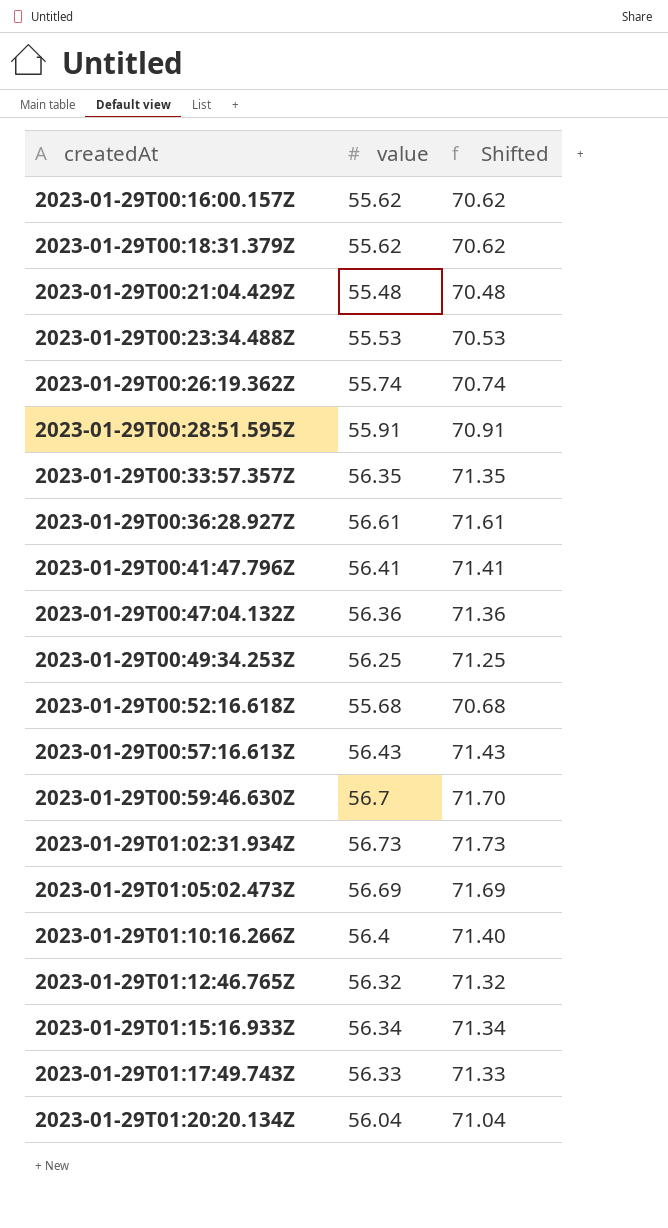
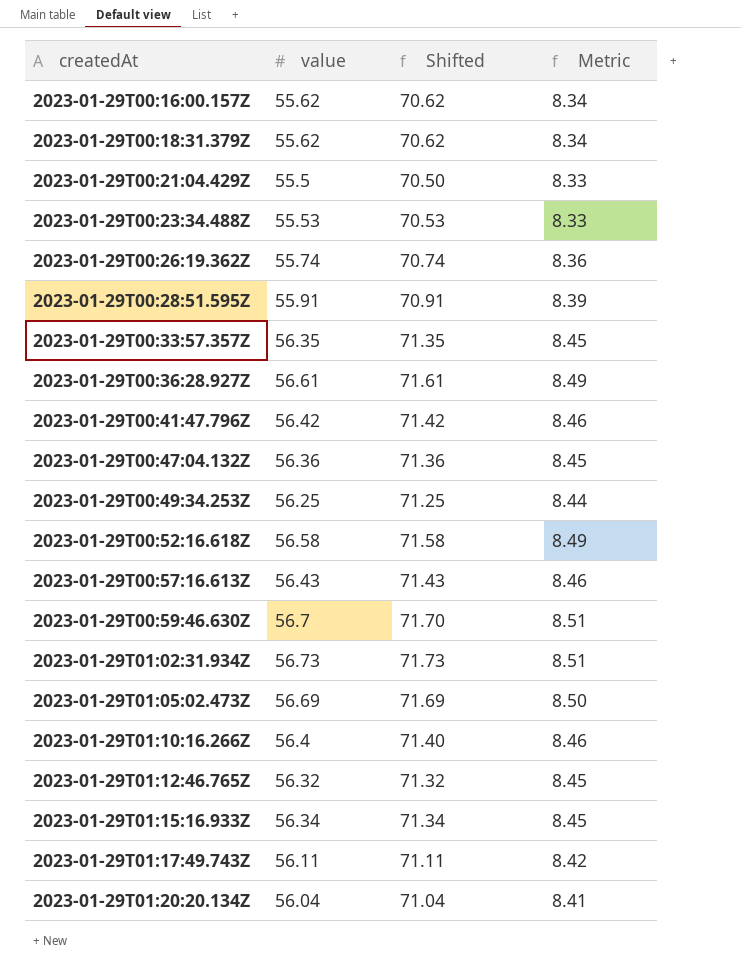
column Metric | formula: none -> [value] * 0.15
2023-01-29T00:21:04.429Z | value: 55.48 -> 55.5
2023-01-29T00:21:04.429Z | Shifted: 70.48 -> 70.50
2023-01-29T00:41:47.796Z | value: 56.41 -> 56.42
2023-01-29T00:41:47.796Z | Shifted: 71.41 -> 71.42
2023-01-29T00:52:16.618Z | value: 55.68 -> 56.58
2023-01-29T00:52:16.618Z | Shifted: 70.68 -> 71.58
2023-01-29T01:17:49.743Z | value: 56.33 -> 56.11
2023-01-29T01:17:49.743Z | Shifted: 71.33 -> 71.11

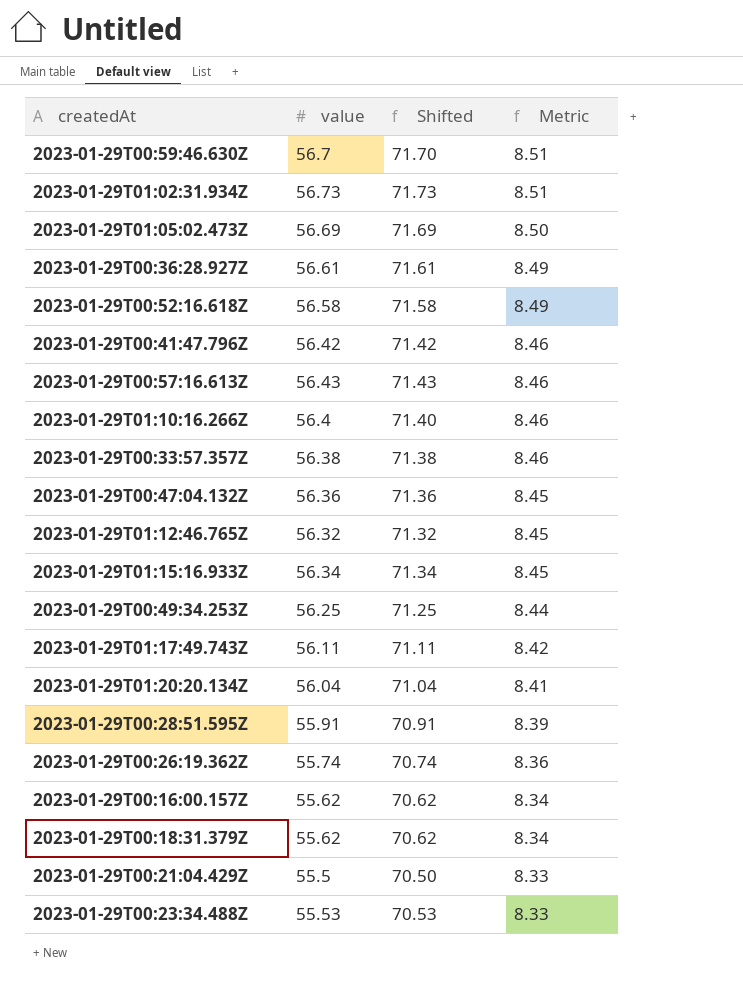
row order: createdAt ascending -> Metric descending
2023-01-29T00:33:57.357Z | value: 56.35 -> 56.38
2023-01-29T00:33:57.357Z | Shifted: 71.35 -> 71.38
2023-01-29T00:33:57.357Z | Metric: 8.45 -> 8.46

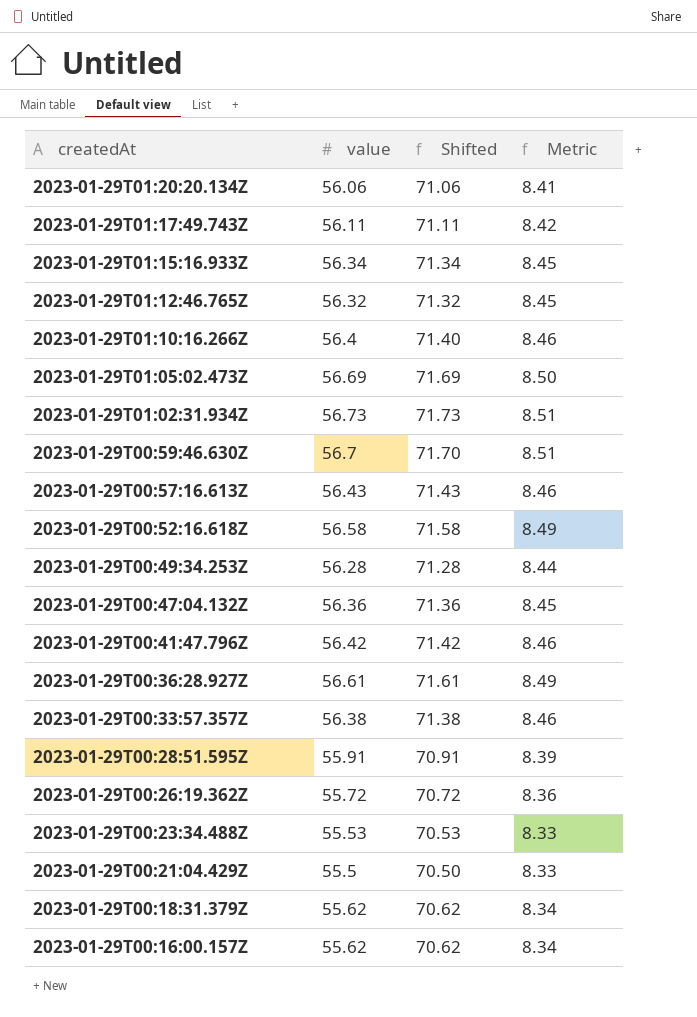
row order: Metric descending -> createdAt descending
2023-01-29T01:20:20.134Z | value: 56.04 -> 56.06
2023-01-29T01:20:20.134Z | Shifted: 71.04 -> 71.06
2023-01-29T00:49:34.253Z | value: 56.25 -> 56.28
2023-01-29T00:49:34.253Z | Shifted: 71.25 -> 71.28
2023-01-29T00:26:19.362Z | value: 55.74 -> 55.72
2023-01-29T00:26:19.362Z | Shifted: 70.74 -> 70.72

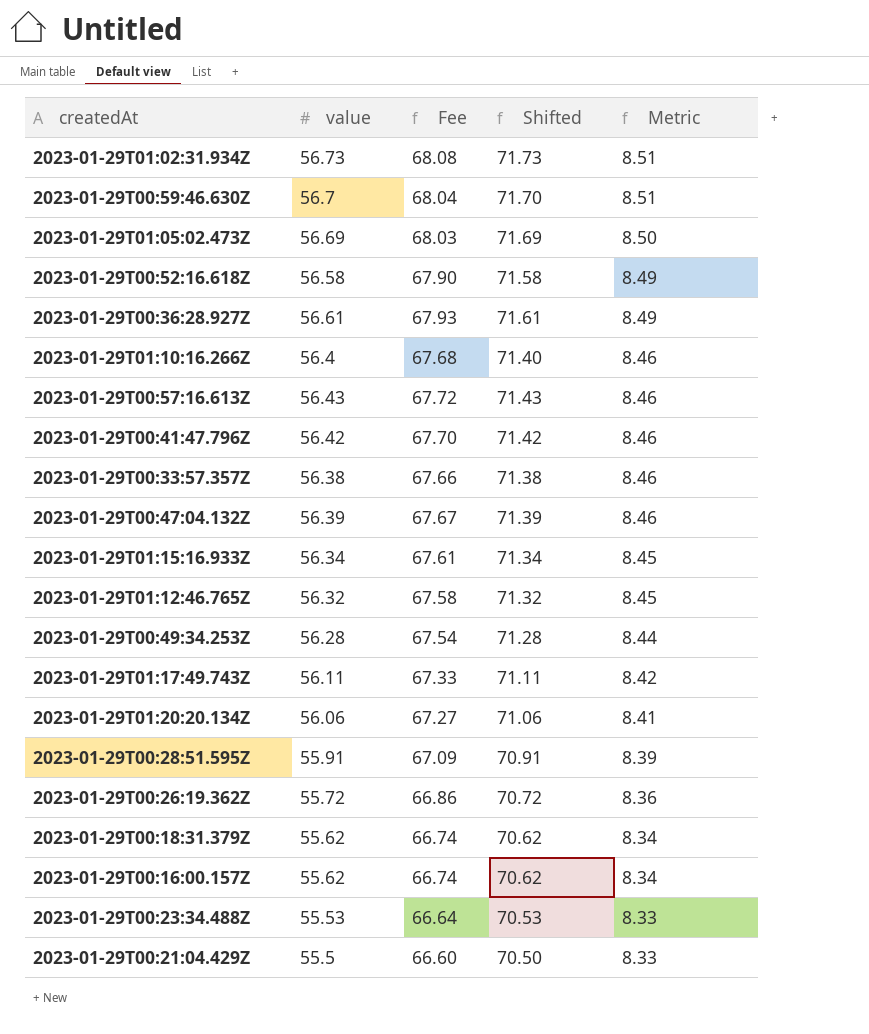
row order: createdAt descending -> Metric descending
column Fee | formula: none -> [value] * 1.2
2023-01-29T00:47:04.132Z | value: 56.36 -> 56.39
2023-01-29T00:47:04.132Z | Shifted: 71.36 -> 71.39
2023-01-29T00:47:04.132Z | Metric: 8.45 -> 8.46

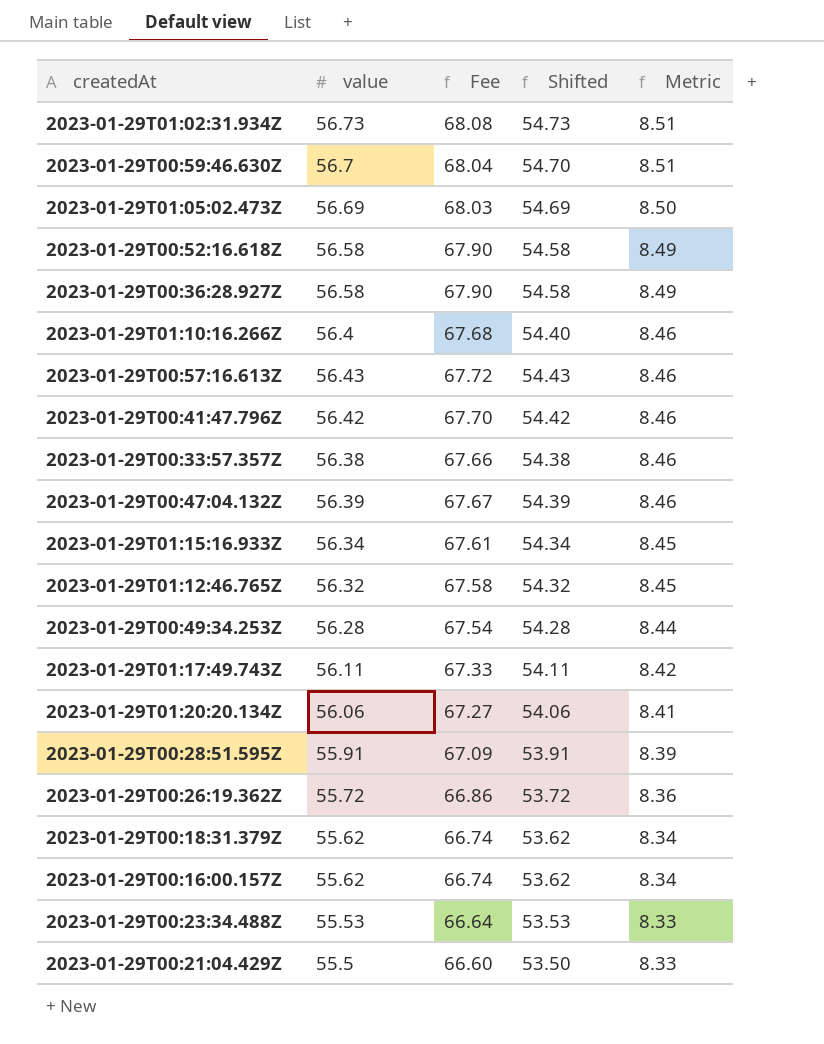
column Shifted | formula: [value] + 15 -> [value] - 2
2023-01-29T00:36:28.927Z | value: 56.61 -> 56.58
2023-01-29T00:36:28.927Z | Fee: 67.93 -> 67.90

